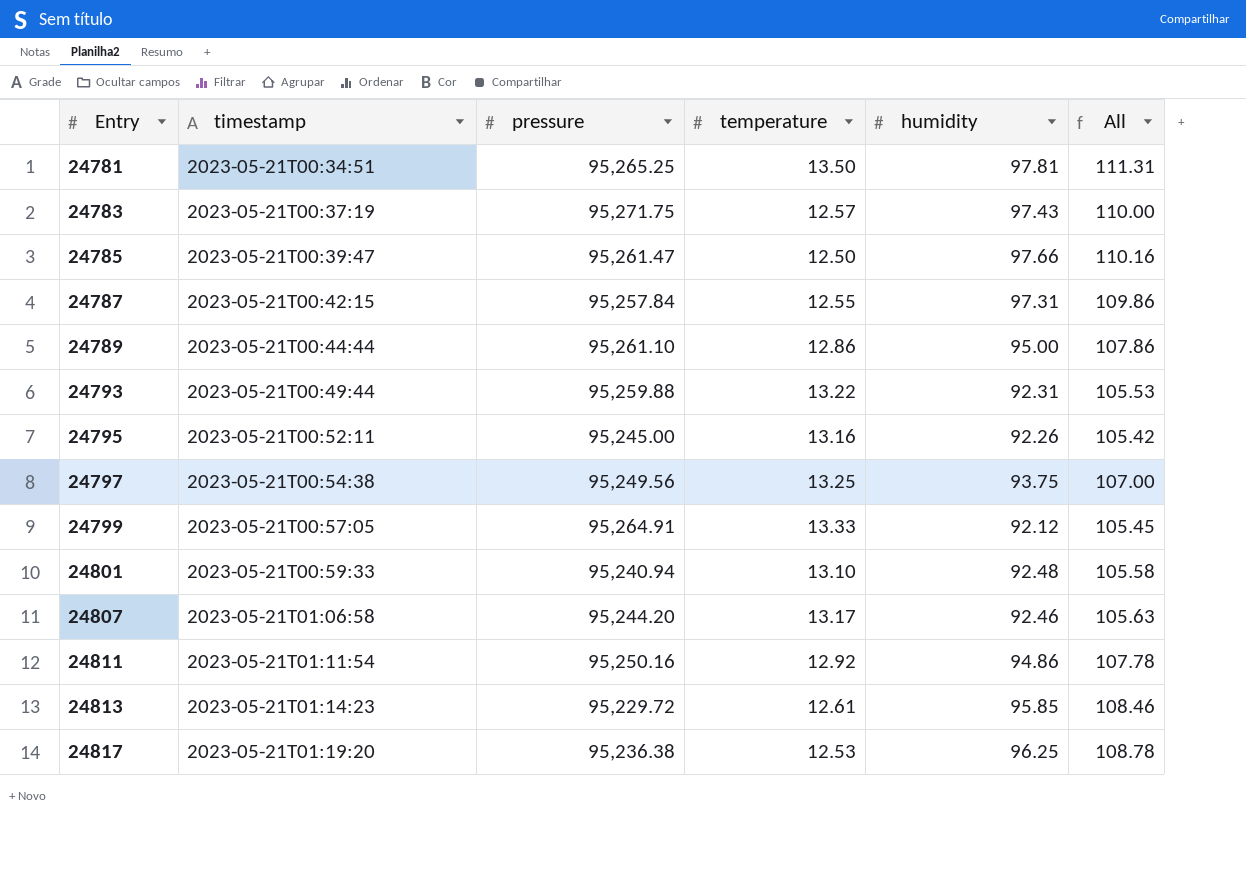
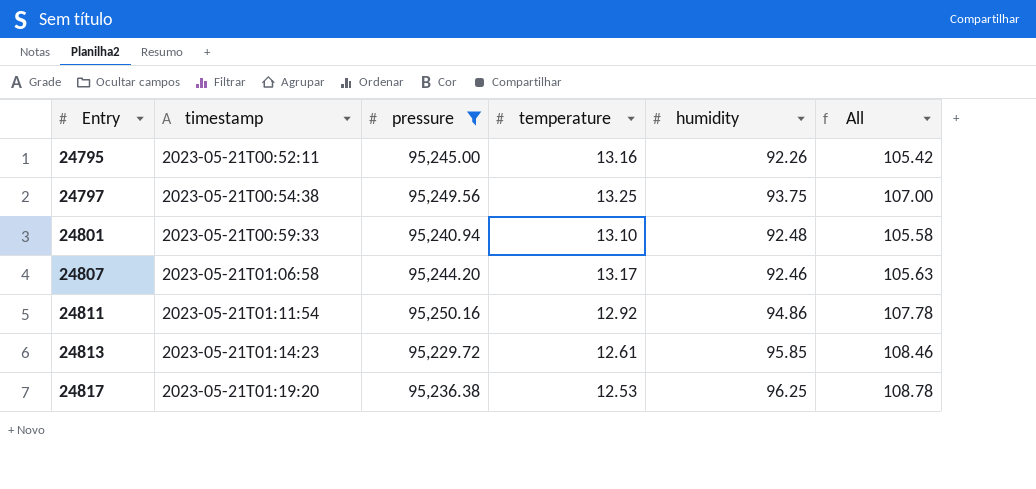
filter: none -> pressure <= 95,250.16

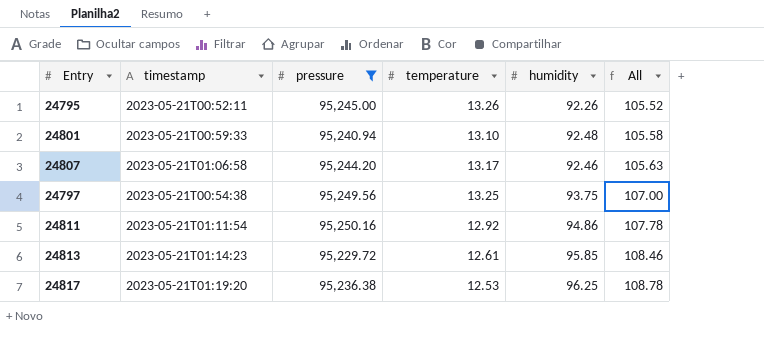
row order: Entry ascending -> All ascending
24795 | temperature: 13.16 -> 13.26
24795 | All: 105.42 -> 105.52

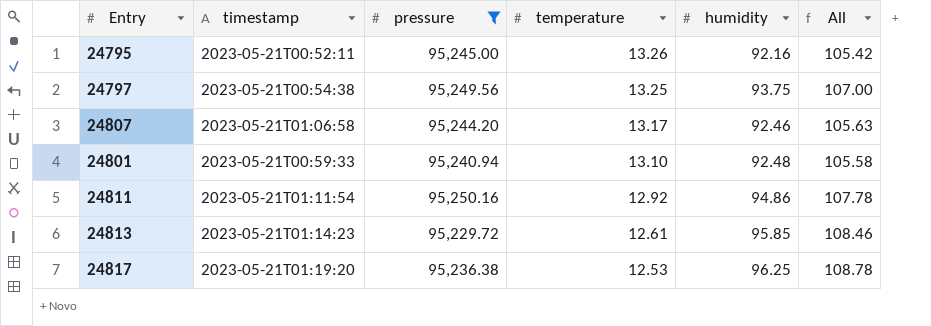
row order: All ascending -> temperature descending
24795 | humidity: 92.26 -> 92.16
24795 | All: 105.52 -> 105.42

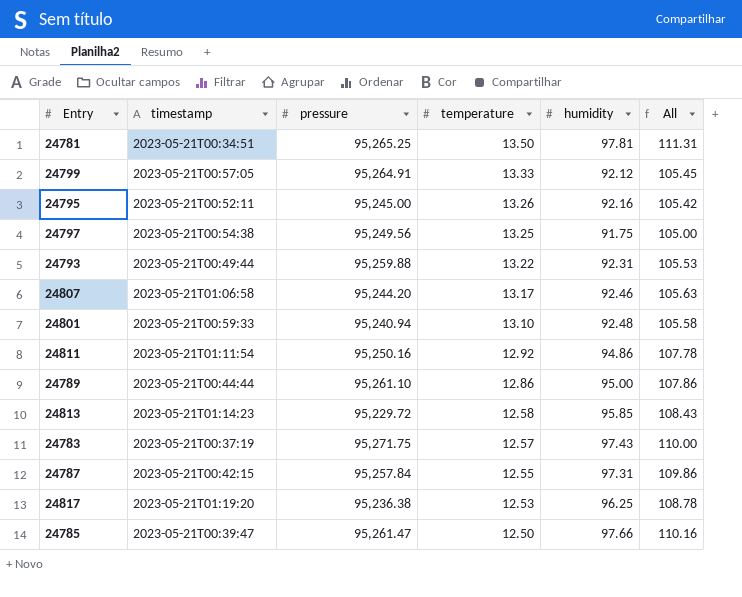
filter: pressure <= 95,250.16 -> none
24797 | humidity: 93.75 -> 91.75
24797 | All: 107.00 -> 105.00
24813 | temperature: 12.61 -> 12.58
24813 | All: 108.46 -> 108.43

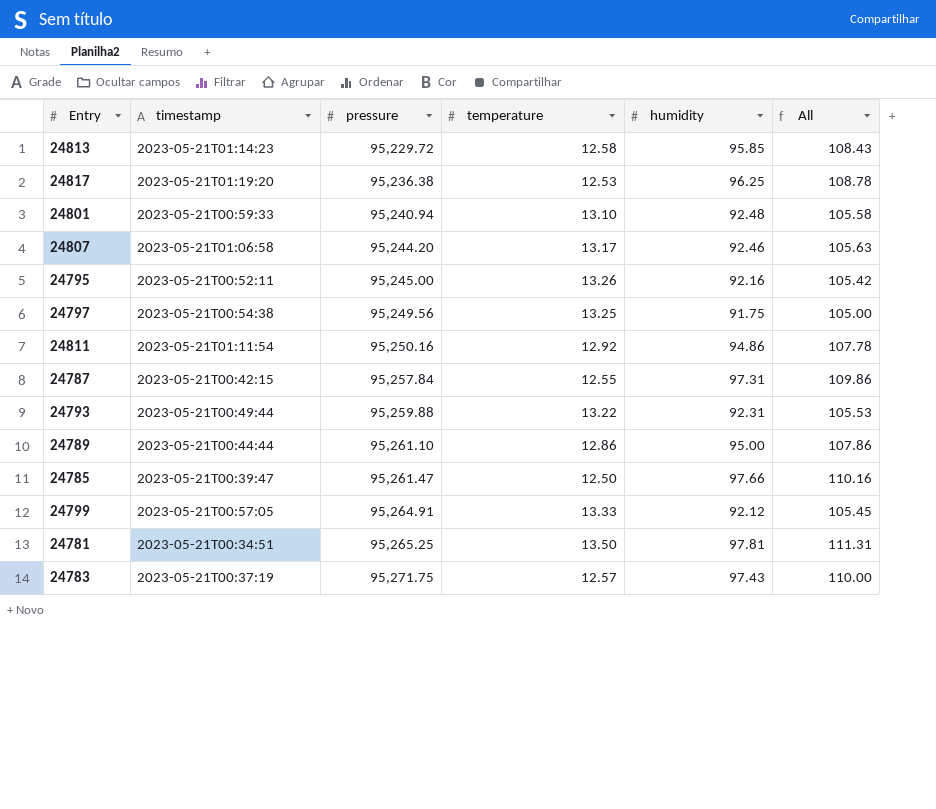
row order: temperature descending -> pressure ascending

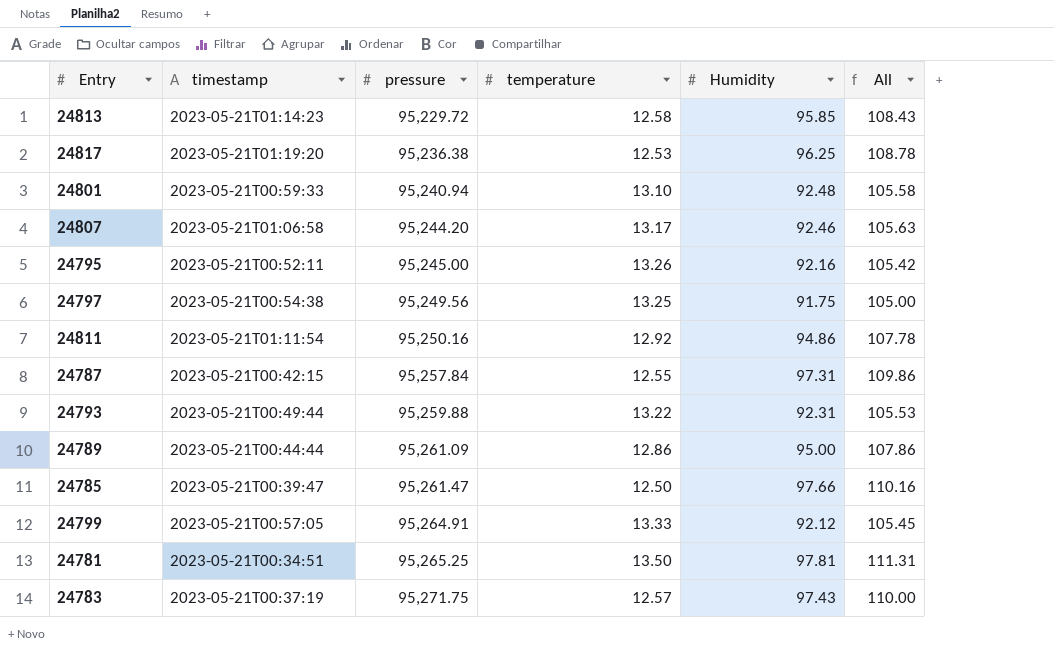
column name: humidity -> Humidity
24789 | pressure: 95,261.10 -> 95,261.09

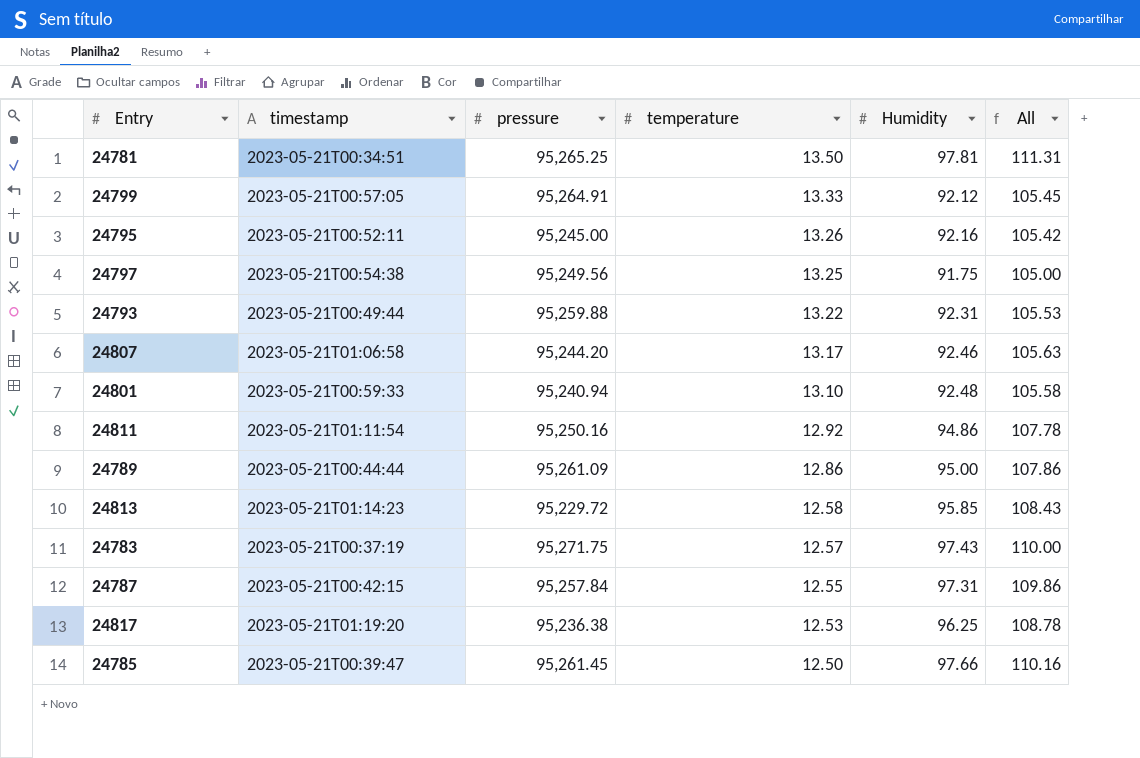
row order: pressure ascending -> temperature descending
24785 | pressure: 95,261.47 -> 95,261.45

